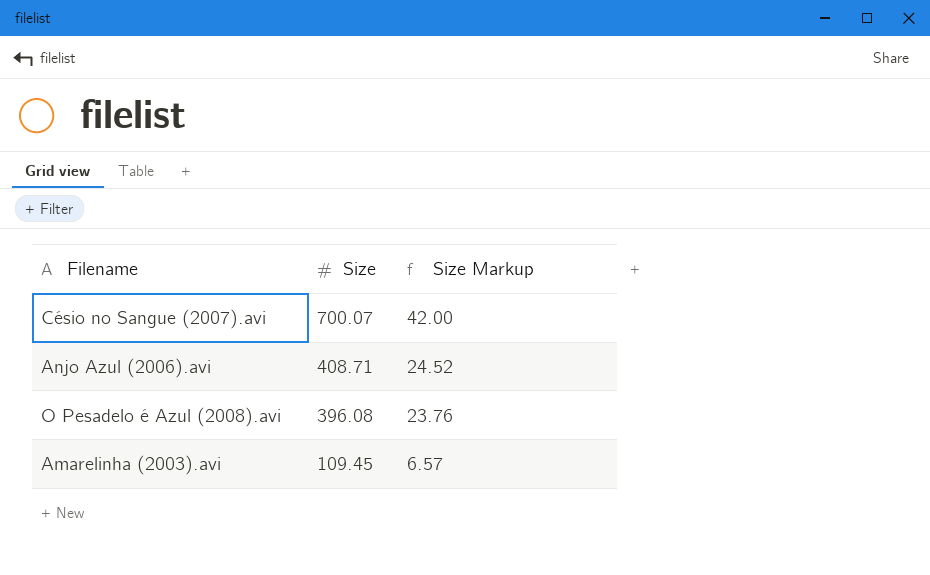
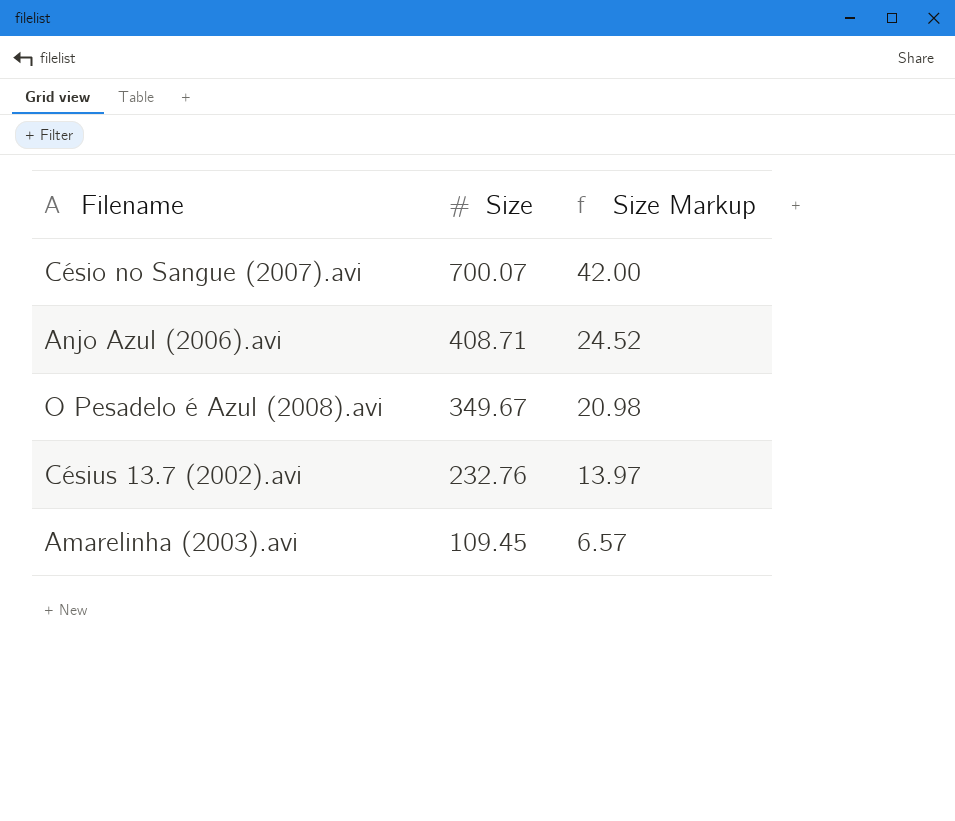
O Pesadelo é Azul (2008).avi | Size: 396.08 -> 349.67
O Pesadelo é Azul (2008).avi | Size Markup: 23.76 -> 20.98
row Césius 13.7 (2002).avi: none -> 232.76 | 13.97

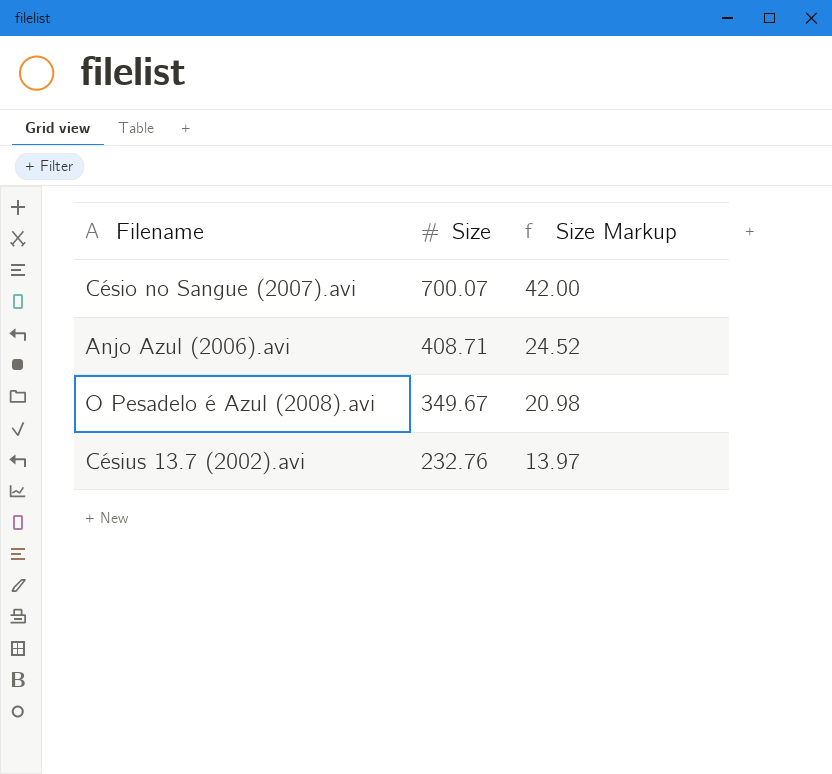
row Amarelinha (2003).avi: 109.45 | 6.57 -> none

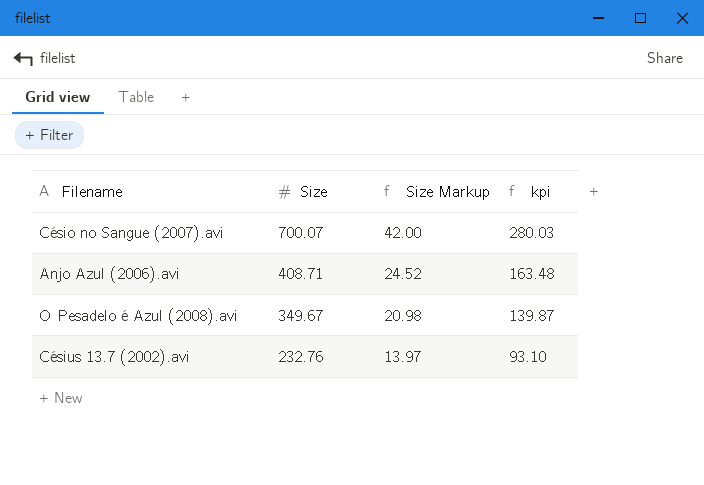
column kpi | formula: none -> [Size] * 0.4

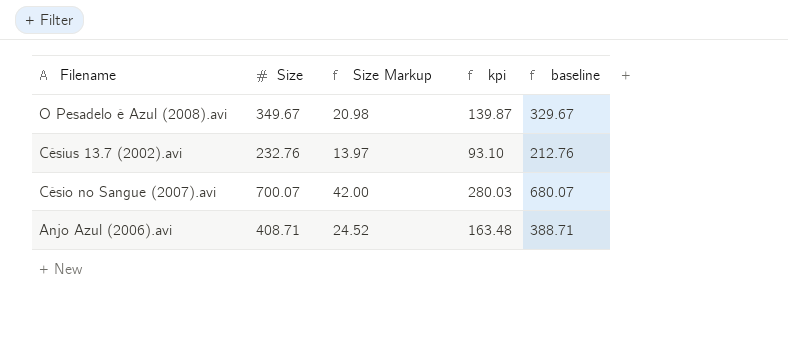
row order: Size descending -> Filename descending
column baseline | formula: none -> [Size] - 20

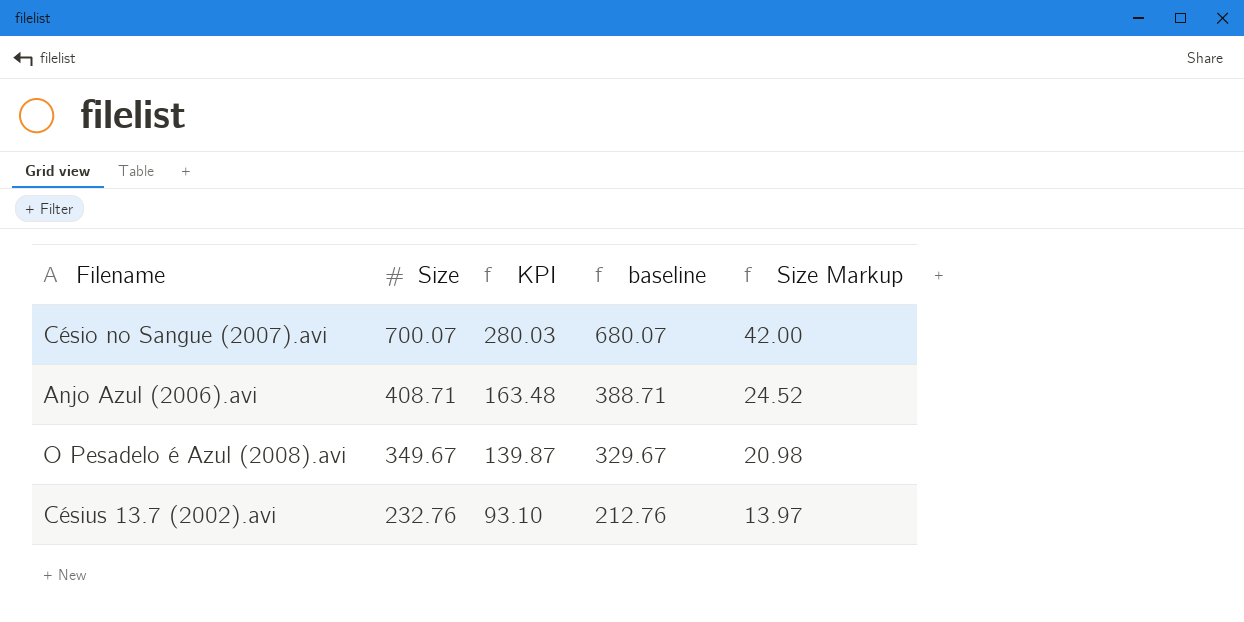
row order: Filename descending -> Size descending
column name: kpi -> KPI
column Size Markup | position: 3 -> 5

